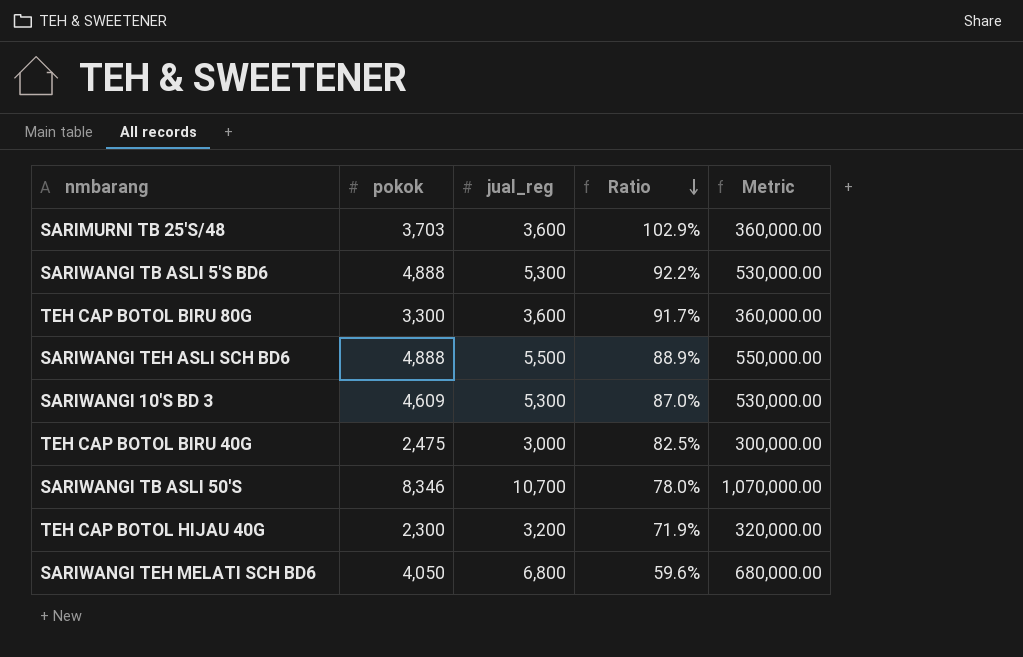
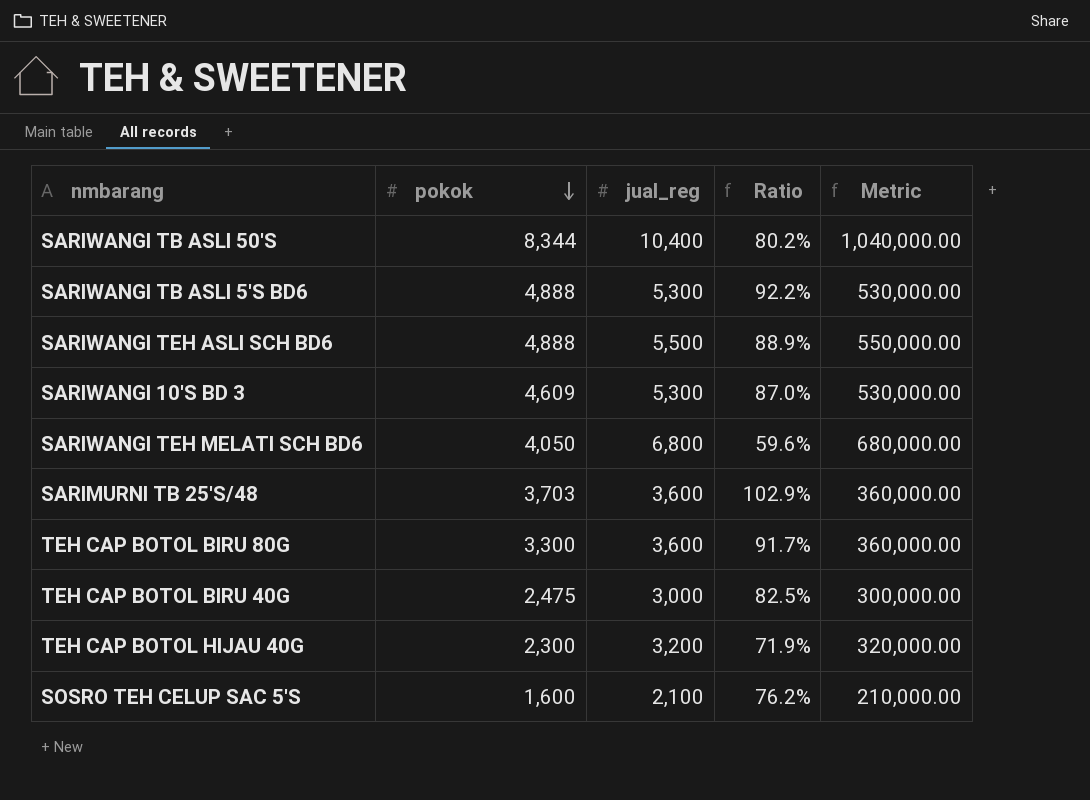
row order: Ratio descending -> pokok descending
SARIWANGI TB ASLI 50'S | pokok: 8,346 -> 8,344
SARIWANGI TB ASLI 50'S | jual_reg: 10,700 -> 10,400
SARIWANGI TB ASLI 50'S | Ratio: 78.0% -> 80.2%
SARIWANGI TB ASLI 50'S | Metric: 1,070,000.00 -> 1,040,000.00
row SOSRO TEH CELUP SAC 5'S: none -> 1,600 | 2,100 | 76.2% | 210,000.00

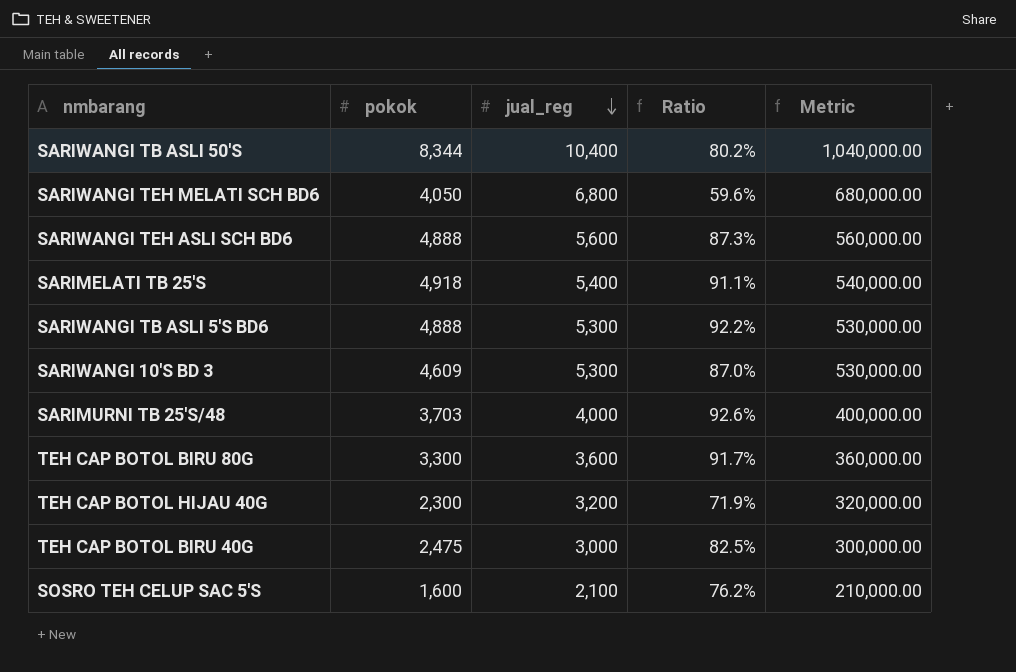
row order: pokok descending -> jual_reg descending
SARIWANGI TEH ASLI SCH BD6 | jual_reg: 5,500 -> 5,600
SARIWANGI TEH ASLI SCH BD6 | Ratio: 88.9% -> 87.3%
SARIWANGI TEH ASLI SCH BD6 | Metric: 550,000.00 -> 560,000.00
row SARIMELATI TB 25'S: none -> 4,918 | 5,400 | 91.1% | 540,000.00
SARIMURNI TB 25'S/48 | jual_reg: 3,600 -> 4,000
SARIMURNI TB 25'S/48 | Ratio: 102.9% -> 92.6%
SARIMURNI TB 25'S/48 | Metric: 360,000.00 -> 400,000.00

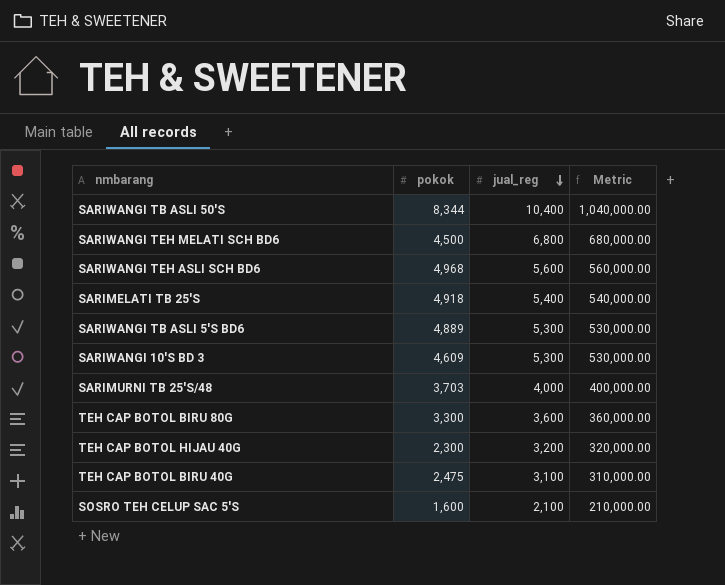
column Ratio | formula: [pokok] / [jual_reg] -> none
SARIWANGI TEH MELATI SCH BD6 | pokok: 4,050 -> 4,500
SARIWANGI TEH ASLI SCH BD6 | pokok: 4,888 -> 4,968
SARIWANGI TB ASLI 5'S BD6 | pokok: 4,888 -> 4,889
TEH CAP BOTOL BIRU 40G | jual_reg: 3,000 -> 3,100
TEH CAP BOTOL BIRU 40G | Metric: 300,000.00 -> 310,000.00

